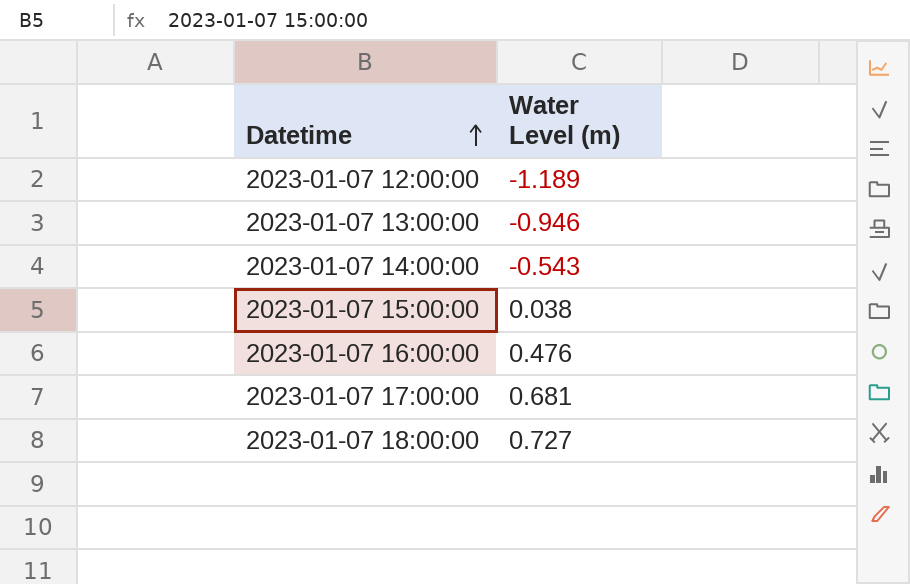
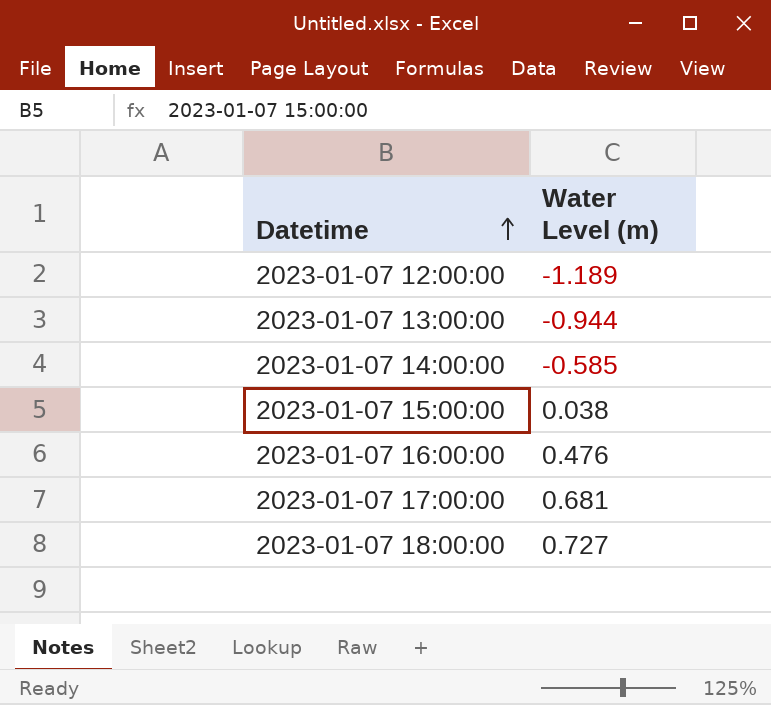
2023-01-07 13:00:00 | Water Level (m): -0.946 -> -0.944
2023-01-07 14:00:00 | Water Level (m): -0.543 -> -0.585

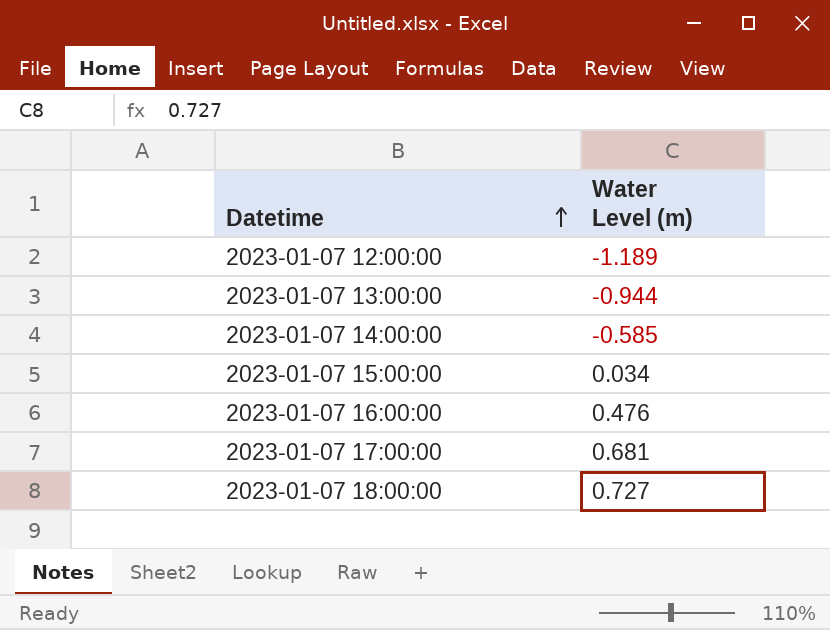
2023-01-07 15:00:00 | Water Level (m): 0.038 -> 0.034

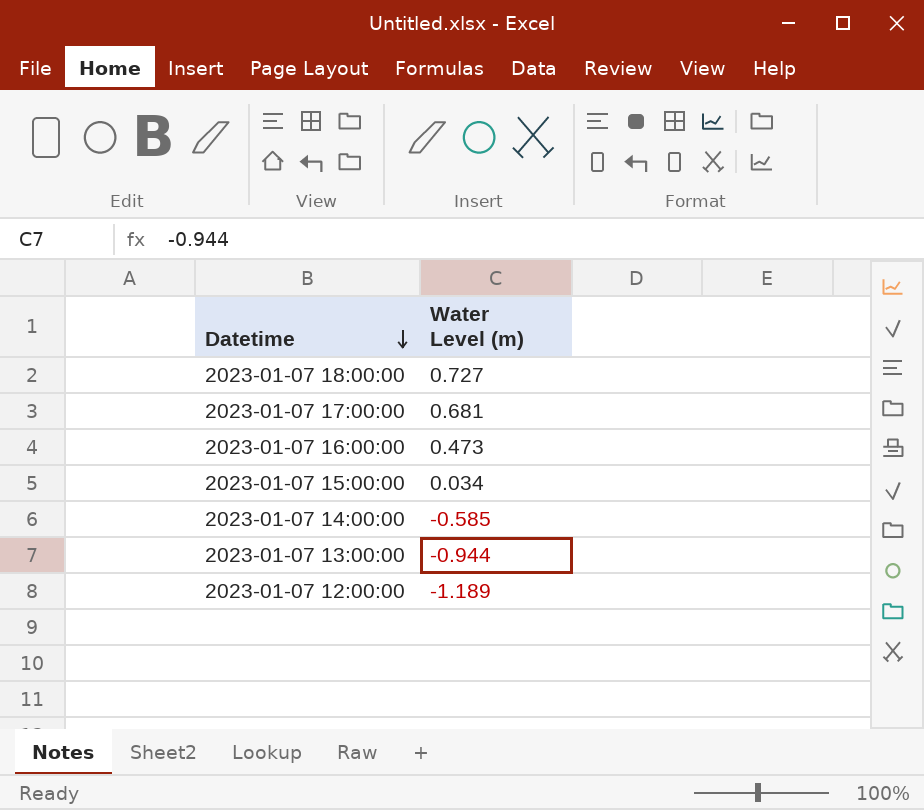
row order: Datetime ascending -> Datetime descending
2023-01-07 16:00:00 | Water Level (m): 0.476 -> 0.473

